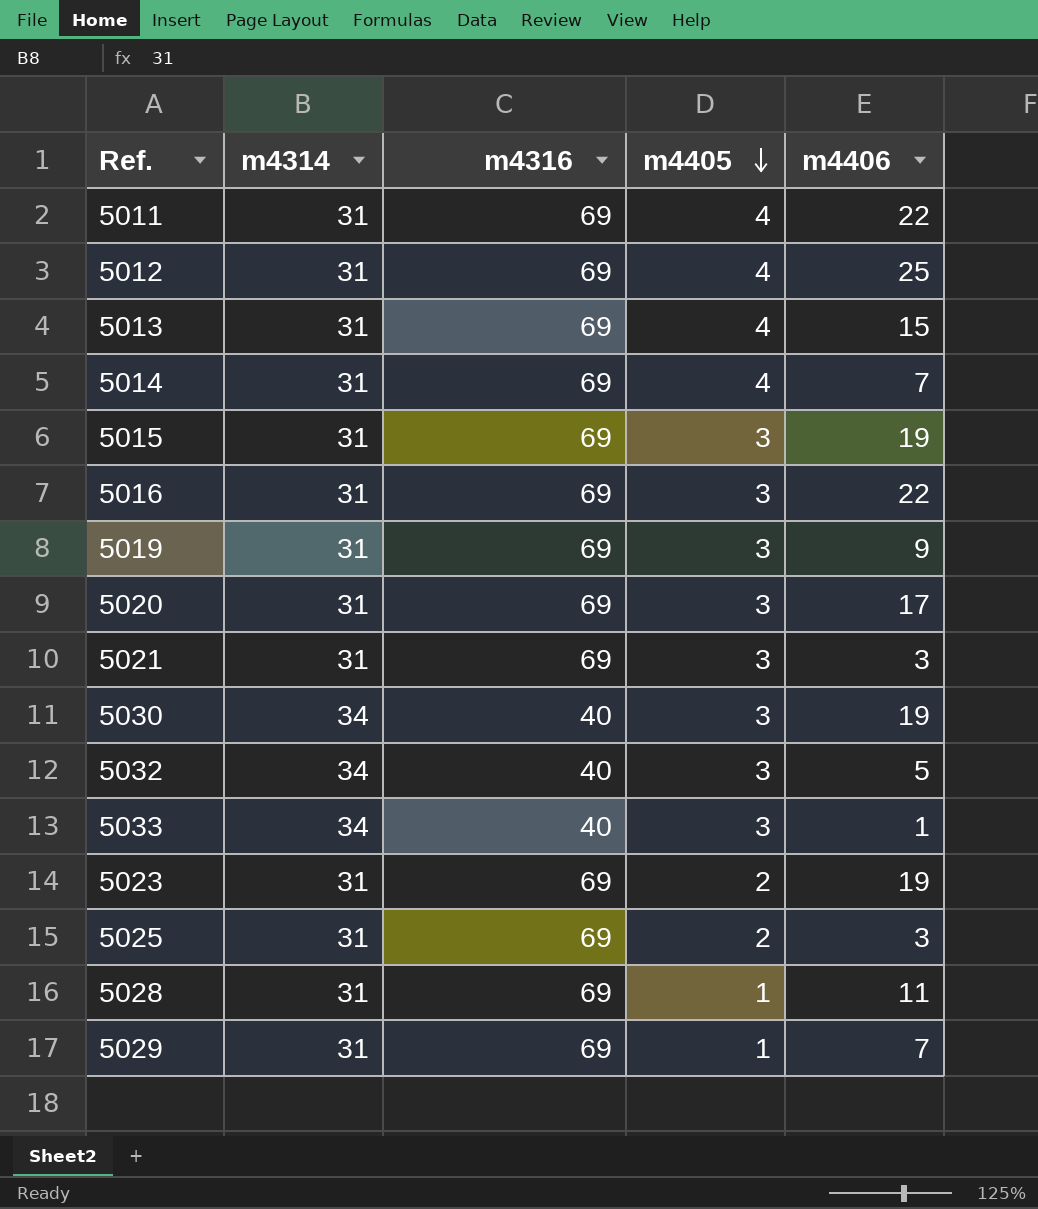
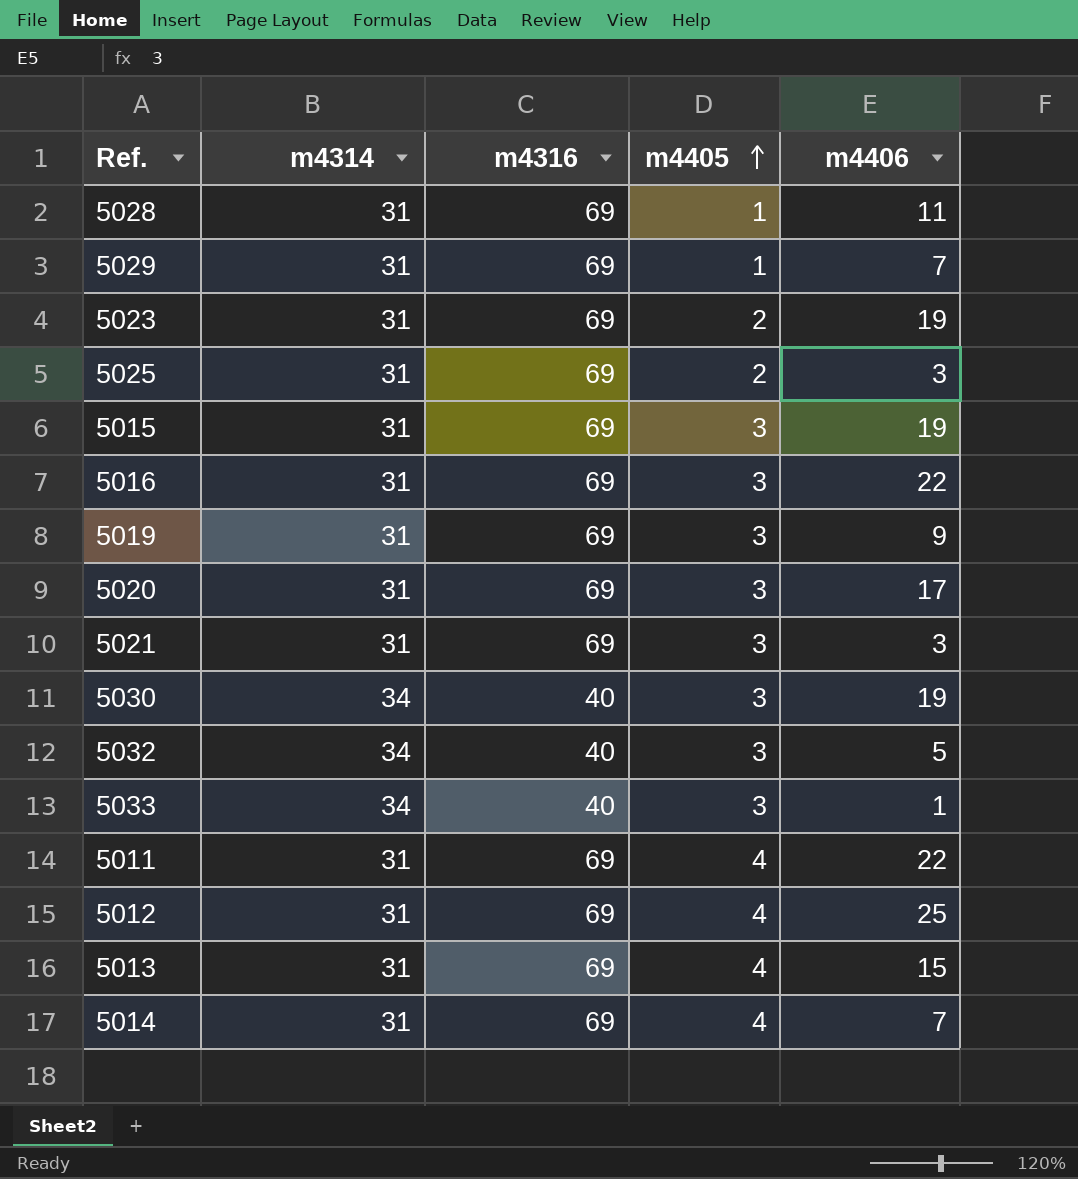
row order: m4405 descending -> m4405 ascending

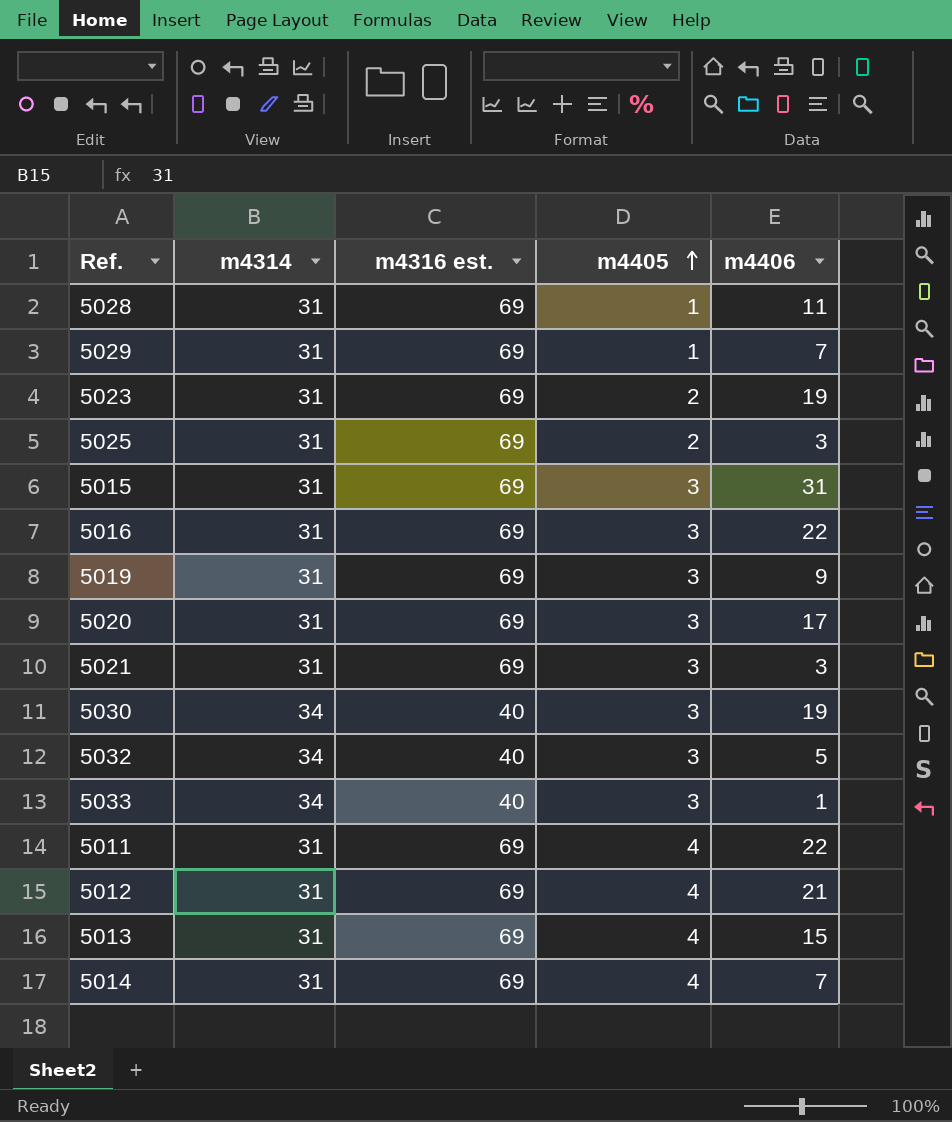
column name: m4316 -> m4316 est.
5015 | m4406: 19 -> 31
5012 | m4406: 25 -> 21

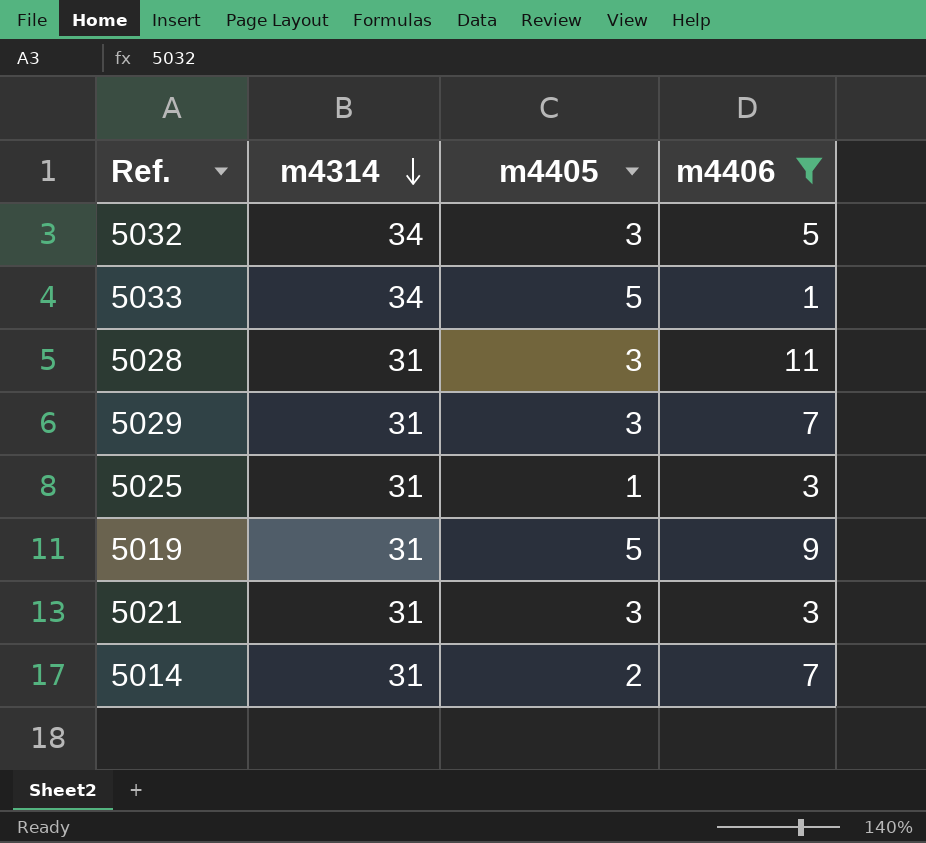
filter: none -> m4406 <= 11
row order: m4405 ascending -> m4314 descending
column m4316 est. | position: 3 -> none
5033 | m4405: 3 -> 5
5028 | m4405: 1 -> 3
5029 | m4405: 1 -> 3
5025 | m4405: 2 -> 1
5019 | m4405: 3 -> 5
5014 | m4405: 4 -> 2

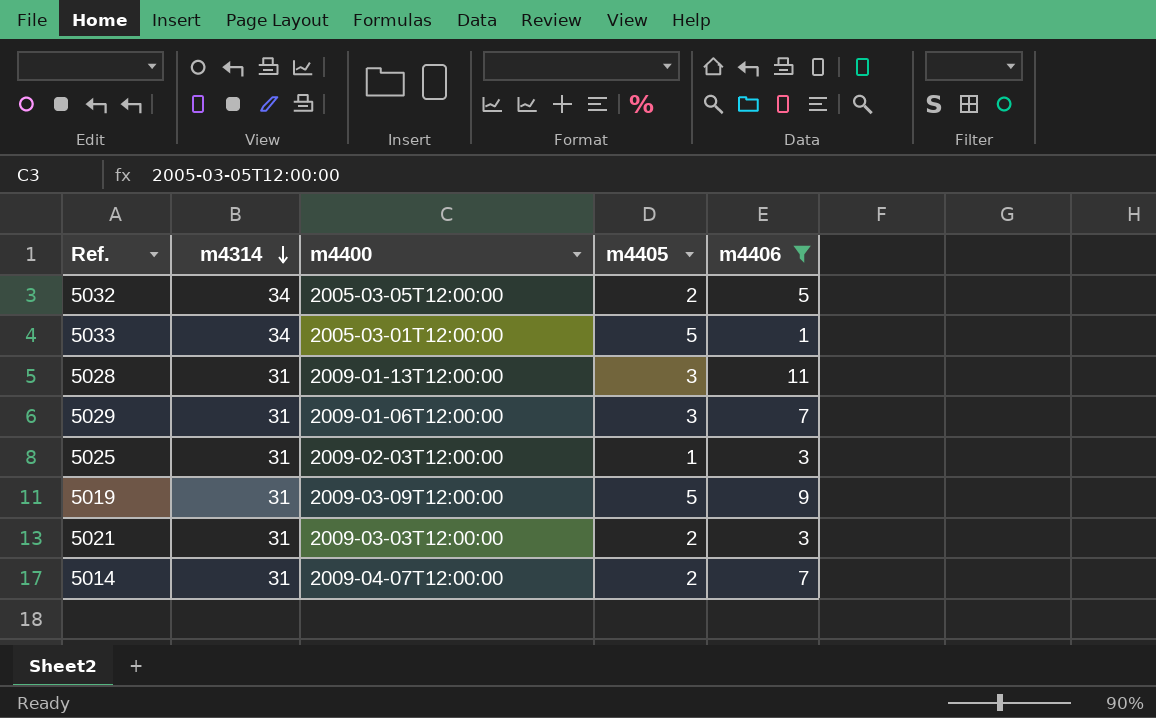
column m4400 | position: none -> 3
5032 | m4405: 3 -> 2
5021 | m4405: 3 -> 2

